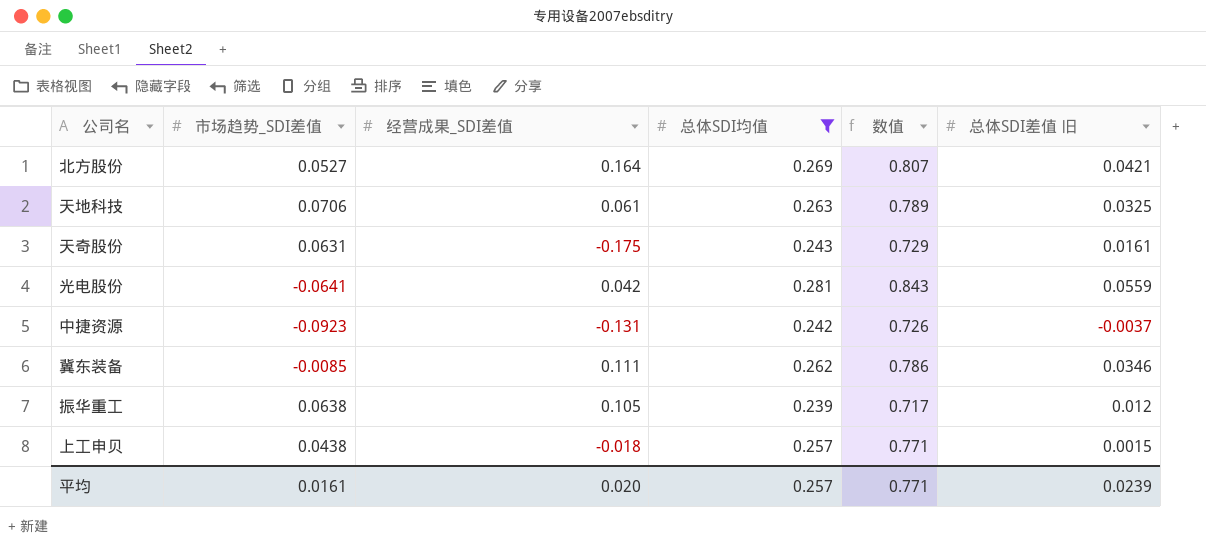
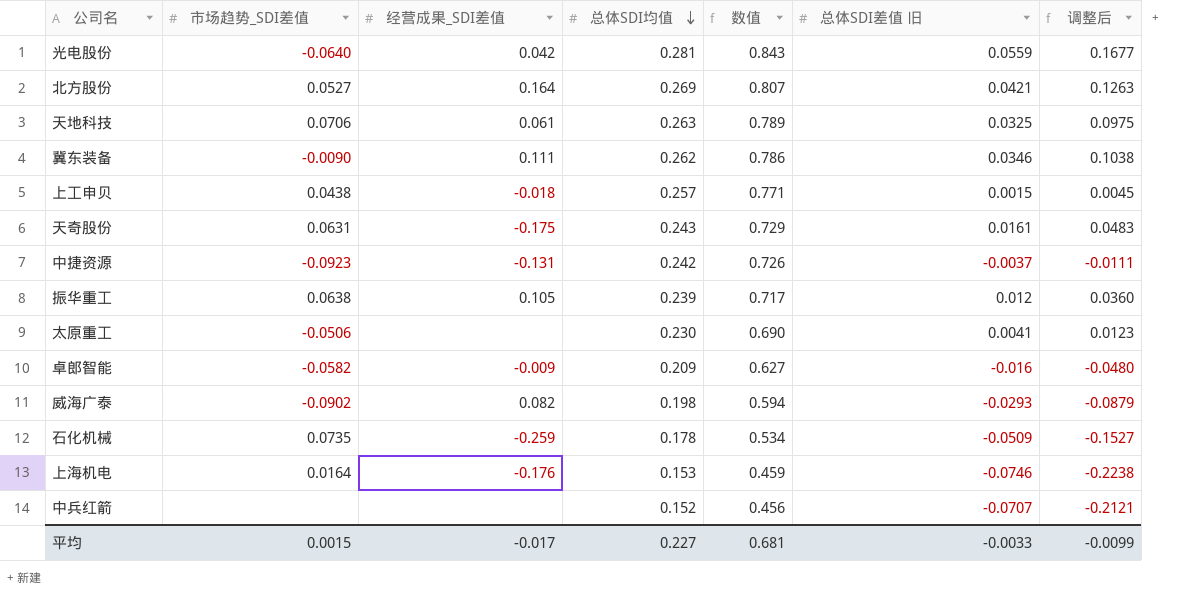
filter: 总体SDI均值 >= 0.239 -> none
row order: none -> 总体SDI均值 descending
column 调整后 | formula: none -> [总体SDI差值 旧] * 3
光电股份 | 市场趋势_SDI差值: -0.0641 -> -0.0640
冀东装备 | 市场趋势_SDI差值: -0.0085 -> -0.0090
平均 | 市场趋势_SDI差值: 0.0161 -> 0.0015
平均 | 经营成果_SDI差值: 0.020 -> -0.017
平均 | 总体SDI均值: 0.257 -> 0.227
平均 | 数值: 0.771 -> 0.681
平均 | 总体SDI差值 旧: 0.0239 -> -0.0033

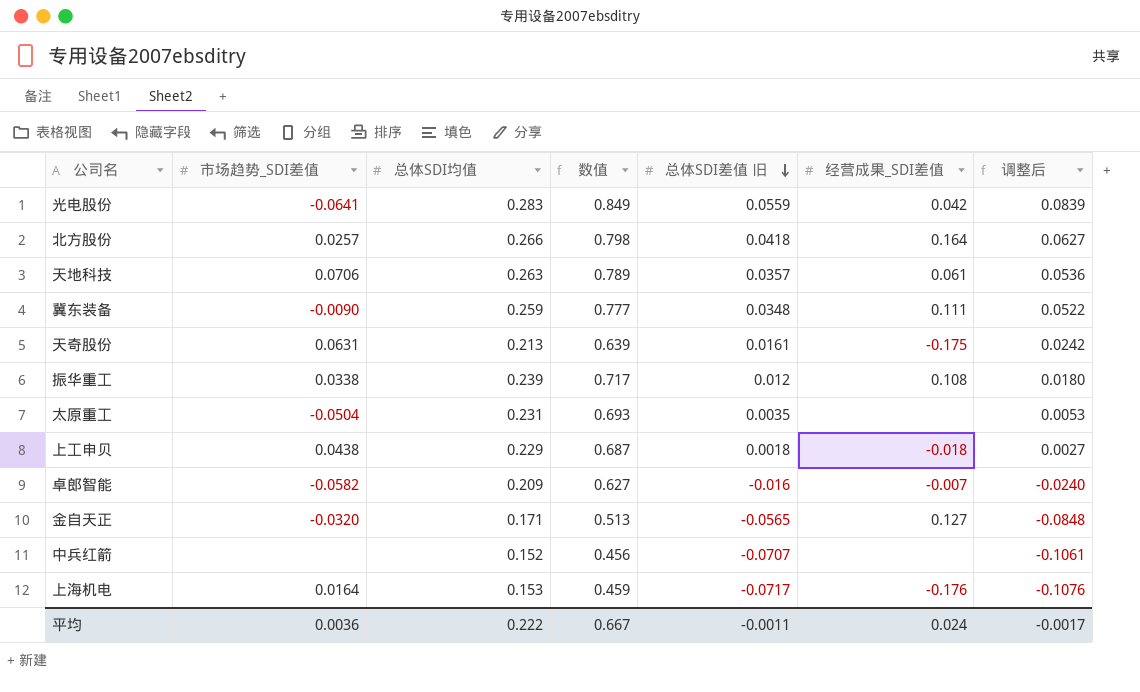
row order: 总体SDI均值 descending -> 总体SDI差值 旧 descending
column 经营成果_SDI差值 | position: 3 -> 6
column 调整后 | formula: [总体SDI差值 旧] * 3 -> [总体SDI差值 旧] * 1.5
row 中捷资源: -0.0923 | -0.131 | 0.242 | 0.726 | -0.0037 | -0.0111 -> none
row 威海广泰: -0.0902 | 0.082 | 0.198 | 0.594 | -0.0293 | -0.0879 -> none
row 石化机械: 0.0735 | -0.259 | 0.178 | 0.534 | -0.0509 | -0.1527 -> none
光电股份 | 市场趋势_SDI差值: -0.0640 -> -0.0641
光电股份 | 总体SDI均值: 0.281 -> 0.283
光电股份 | 数值: 0.843 -> 0.849
北方股份 | 市场趋势_SDI差值: 0.0527 -> 0.0257
北方股份 | 总体SDI均值: 0.269 -> 0.266
北方股份 | 数值: 0.807 -> 0.798
北方股份 | 总体SDI差值 旧: 0.0421 -> 0.0418
天地科技 | 总体SDI差值 旧: 0.0325 -> 0.0357
冀东装备 | 总体SDI均值: 0.262 -> 0.259
冀东装备 | 数值: 0.786 -> 0.777
冀东装备 | 总体SDI差值 旧: 0.0346 -> 0.0348
天奇股份 | 总体SDI均值: 0.243 -> 0.213
天奇股份 | 数值: 0.729 -> 0.639
振华重工 | 市场趋势_SDI差值: 0.0638 -> 0.0338
振华重工 | 经营成果_SDI差值: 0.105 -> 0.108
太原重工 | 市场趋势_SDI差值: -0.0506 -> -0.0504
太原重工 | 总体SDI均值: 0.230 -> 0.231
太原重工 | 数值: 0.690 -> 0.693
太原重工 | 总体SDI差值 旧: 0.0041 -> 0.0035
上工申贝 | 总体SDI均值: 0.257 -> 0.229
上工申贝 | 数值: 0.771 -> 0.687
上工申贝 | 总体SDI差值 旧: 0.0015 -> 0.0018
卓郎智能 | 经营成果_SDI差值: -0.009 -> -0.007
row 金自天正: none -> -0.0320 | 0.171 | 0.513 | -0.0565 | 0.127 | -0.0848
上海机电 | 总体SDI差值 旧: -0.0746 -> -0.0717
平均 | 市场趋势_SDI差值: 0.0015 -> 0.0036
平均 | 总体SDI均值: 0.227 -> 0.222
平均 | 数值: 0.681 -> 0.667
平均 | 总体SDI差值 旧: -0.0033 -> -0.0011
平均 | 经营成果_SDI差值: -0.017 -> 0.024
平均 | 调整后: -0.0099 -> -0.0017

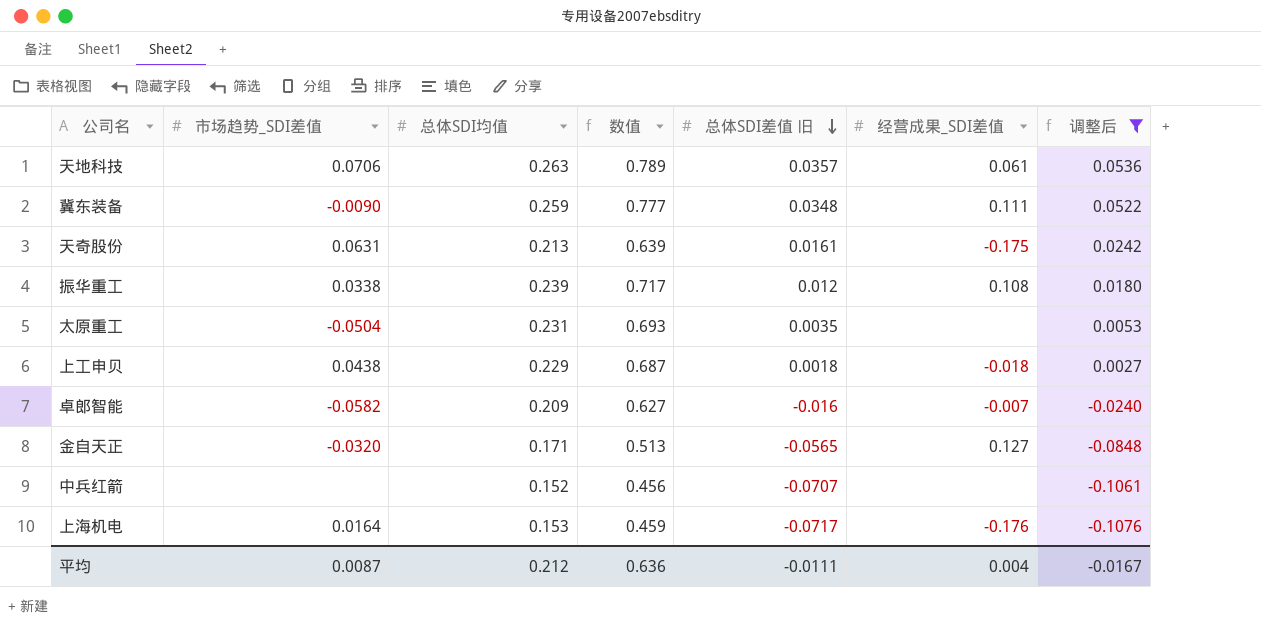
filter: none -> 调整后 <= 0.0536
平均 | 市场趋势_SDI差值: 0.0036 -> 0.0087
平均 | 总体SDI均值: 0.222 -> 0.212
平均 | 数值: 0.667 -> 0.636
平均 | 总体SDI差值 旧: -0.0011 -> -0.0111
平均 | 经营成果_SDI差值: 0.024 -> 0.004
平均 | 调整后: -0.0017 -> -0.0167

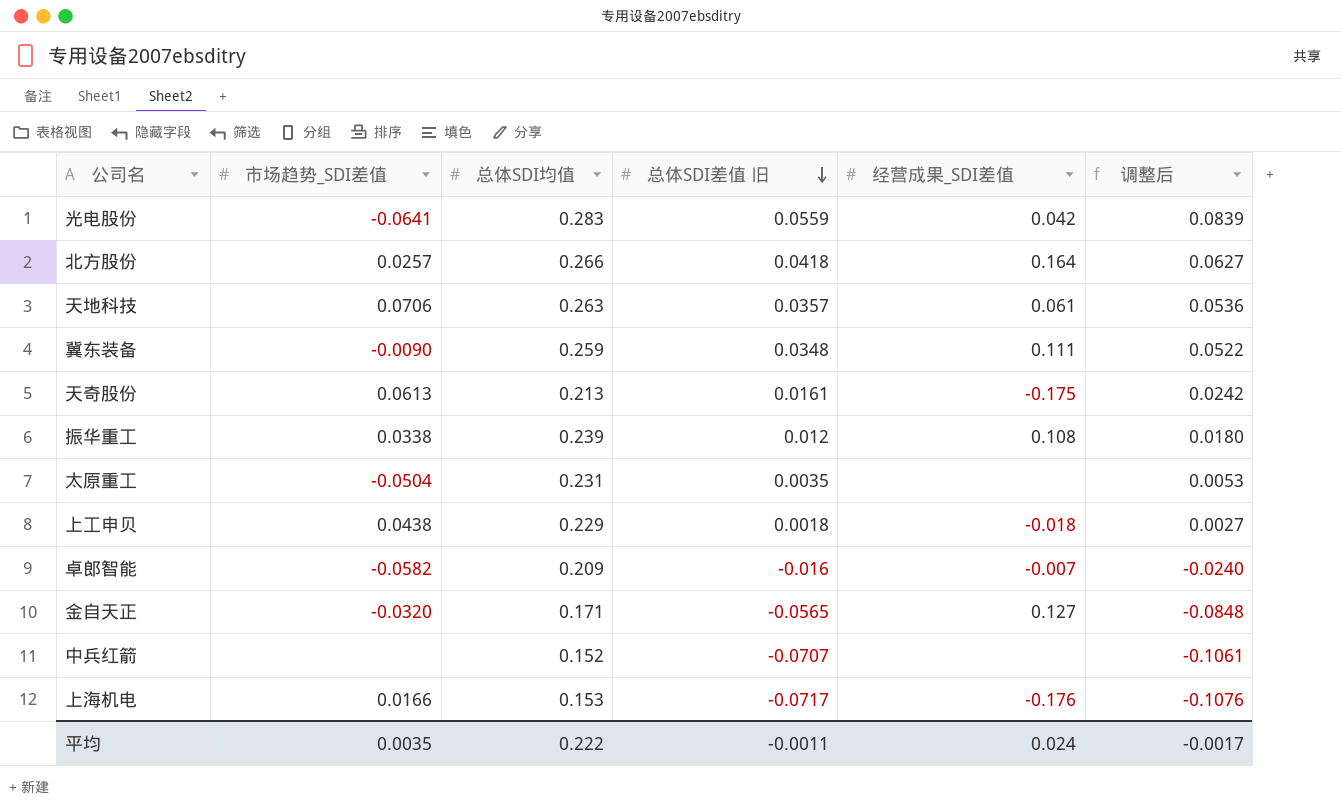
filter: 调整后 <= 0.0536 -> none
column 数值 | formula: [总体SDI均值] * 3 -> none
天奇股份 | 市场趋势_SDI差值: 0.0631 -> 0.0613
上海机电 | 市场趋势_SDI差值: 0.0164 -> 0.0166
平均 | 市场趋势_SDI差值: 0.0087 -> 0.0035
平均 | 总体SDI均值: 0.212 -> 0.222
平均 | 总体SDI差值 旧: -0.0111 -> -0.0011
平均 | 经营成果_SDI差值: 0.004 -> 0.024
平均 | 调整后: -0.0167 -> -0.0017

